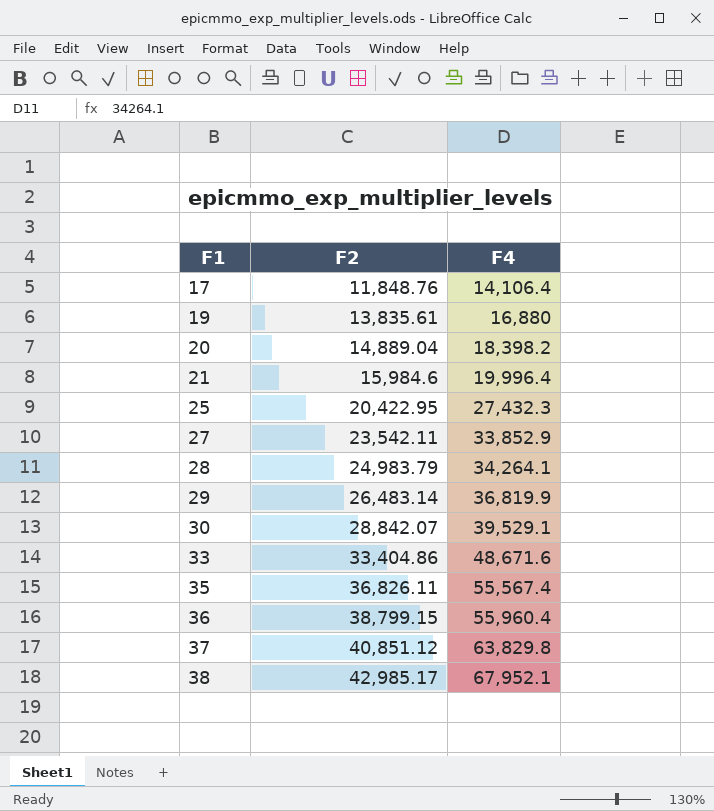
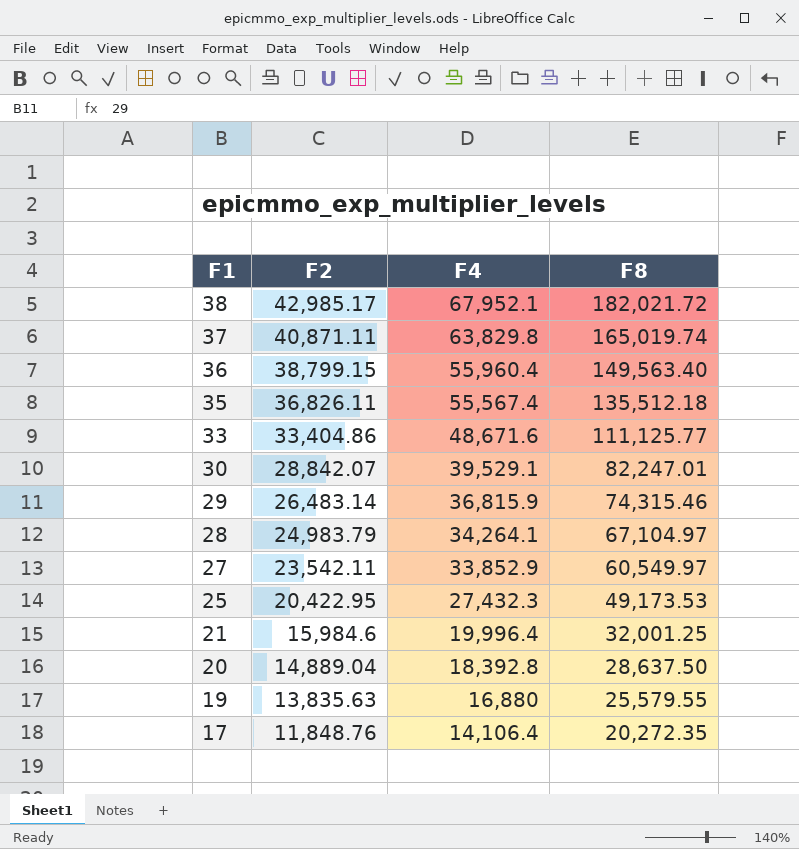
row order: F1 ascending -> F1 descending
column F8 | position: none -> 4
37 | F2: 40,851.12 -> 40,871.11
29 | F4: 36,819.9 -> 36,815.9
20 | F4: 18,398.2 -> 18,392.8
19 | F2: 13,835.61 -> 13,835.63

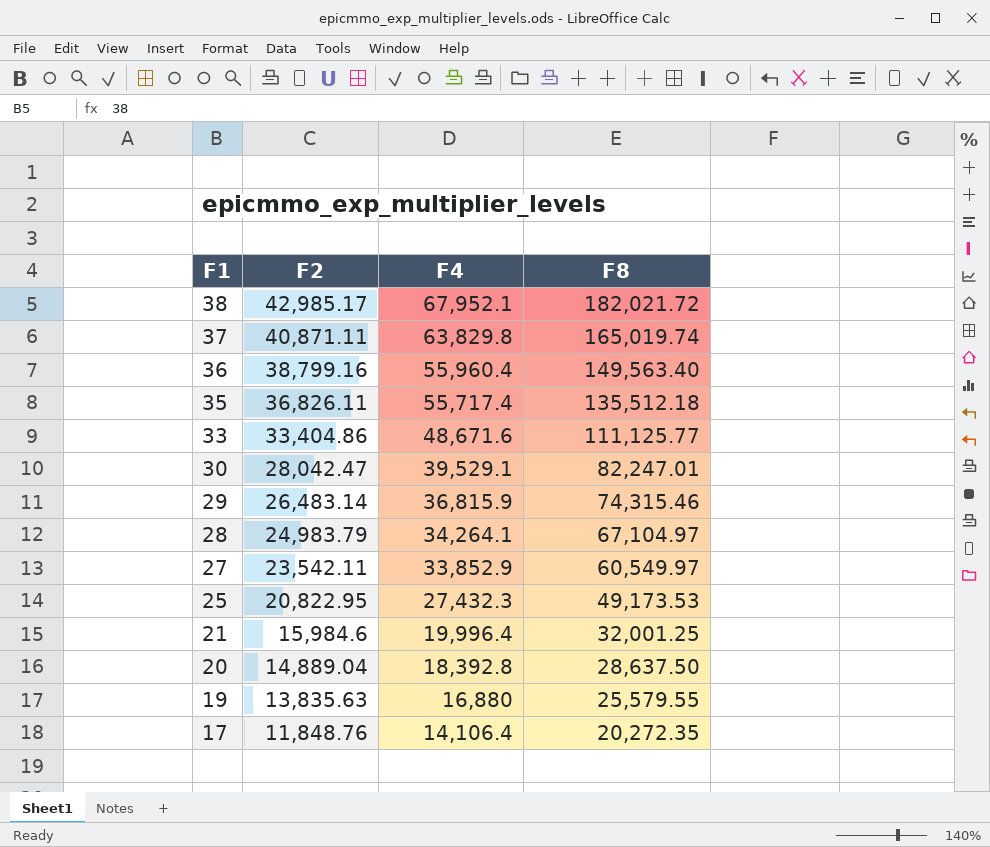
36 | F2: 38,799.15 -> 38,799.16
35 | F4: 55,567.4 -> 55,717.4
30 | F2: 28,842.07 -> 28,042.47
25 | F2: 20,422.95 -> 20,822.95

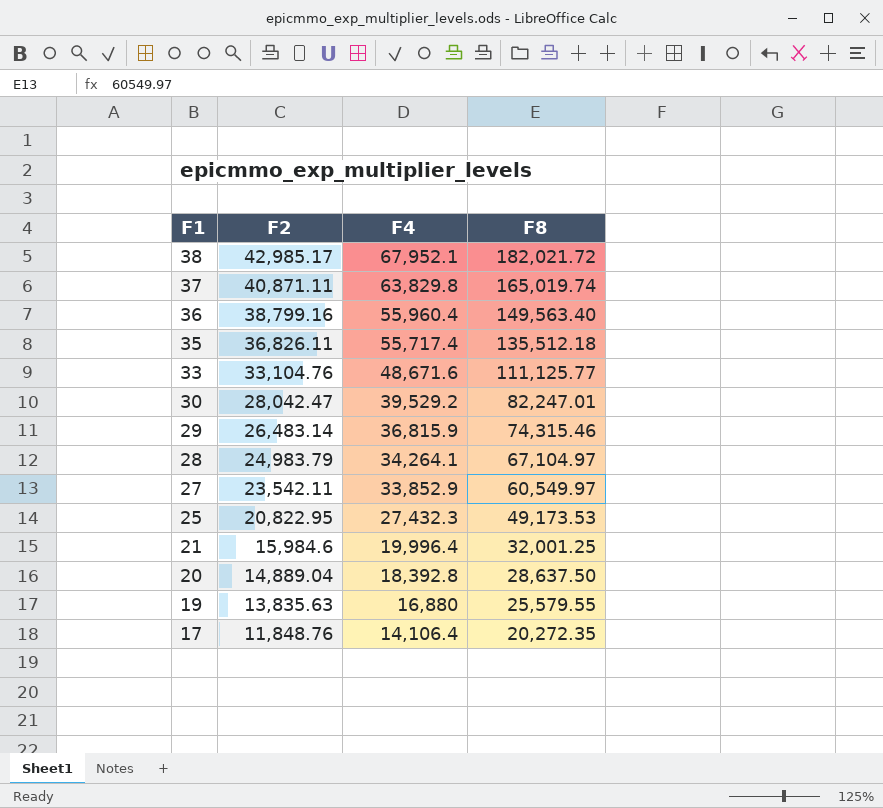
33 | F2: 33,404.86 -> 33,104.76
30 | F4: 39,529.1 -> 39,529.2

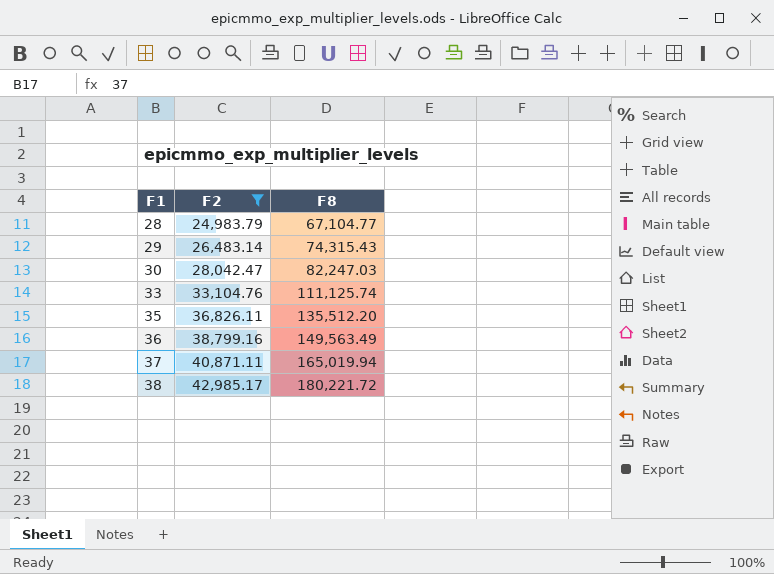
filter: none -> F2 >= 24,983.79
row order: F1 descending -> F1 ascending
column F4 | position: 3 -> none
28 | F8: 67,104.97 -> 67,104.77
29 | F8: 74,315.46 -> 74,315.43
30 | F8: 82,247.01 -> 82,247.03
33 | F8: 111,125.77 -> 111,125.74
35 | F8: 135,512.18 -> 135,512.20
36 | F8: 149,563.40 -> 149,563.49
37 | F8: 165,019.74 -> 165,019.94
38 | F8: 182,021.72 -> 180,221.72

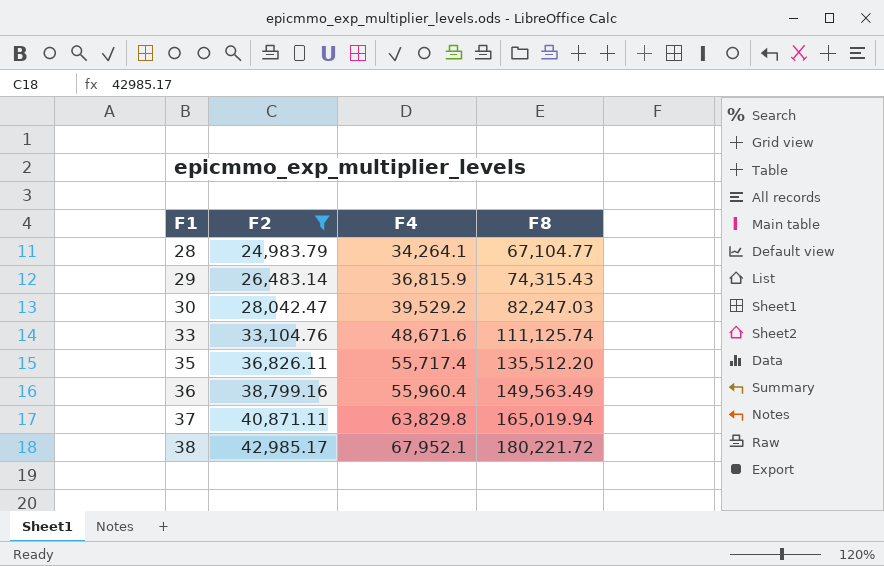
column F4 | position: none -> 3

